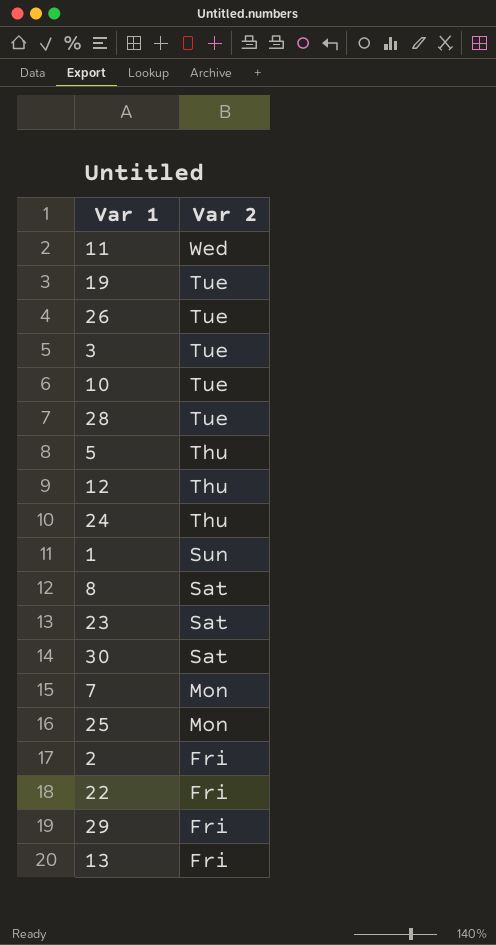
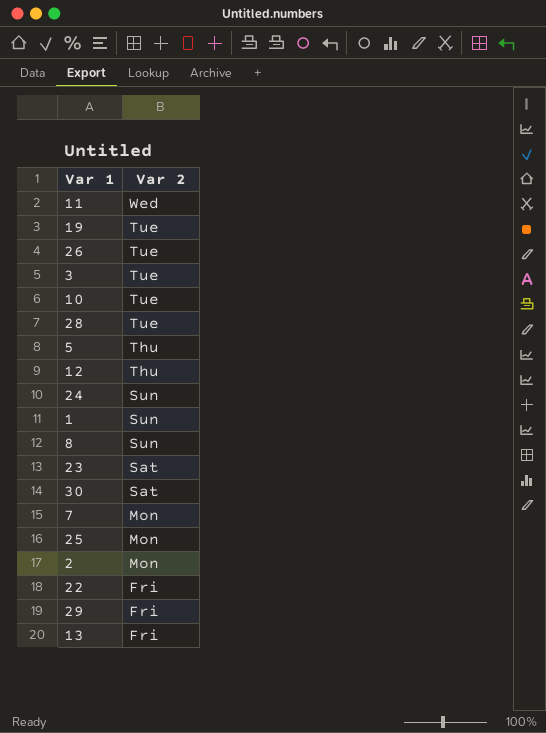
24 | Var 2: Thu -> Sun
8 | Var 2: Sat -> Sun
2 | Var 2: Fri -> Mon

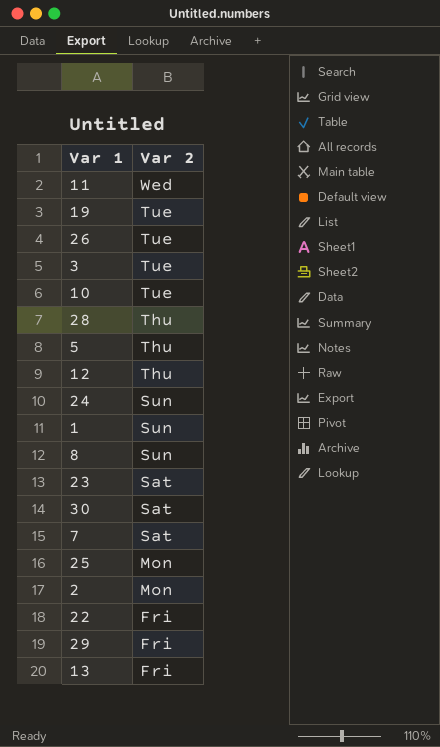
28 | Var 2: Tue -> Thu
7 | Var 2: Mon -> Sat

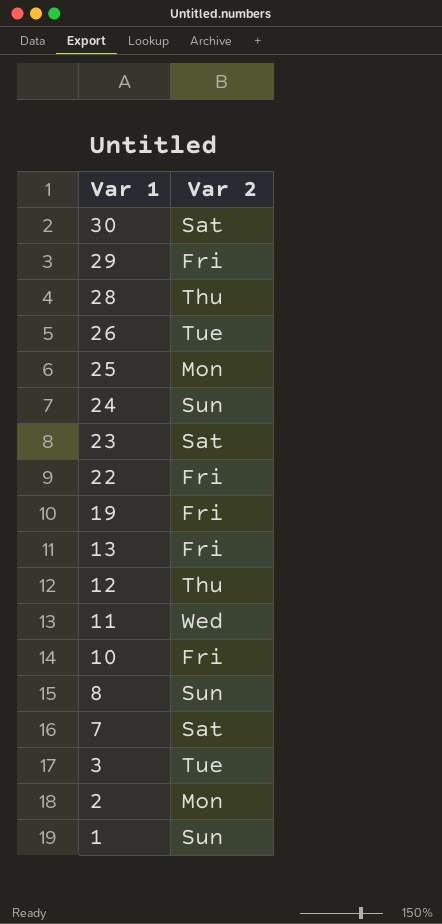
row order: Var 2 descending -> Var 1 descending
row 5: Thu -> none
19 | Var 2: Tue -> Fri
10 | Var 2: Tue -> Fri

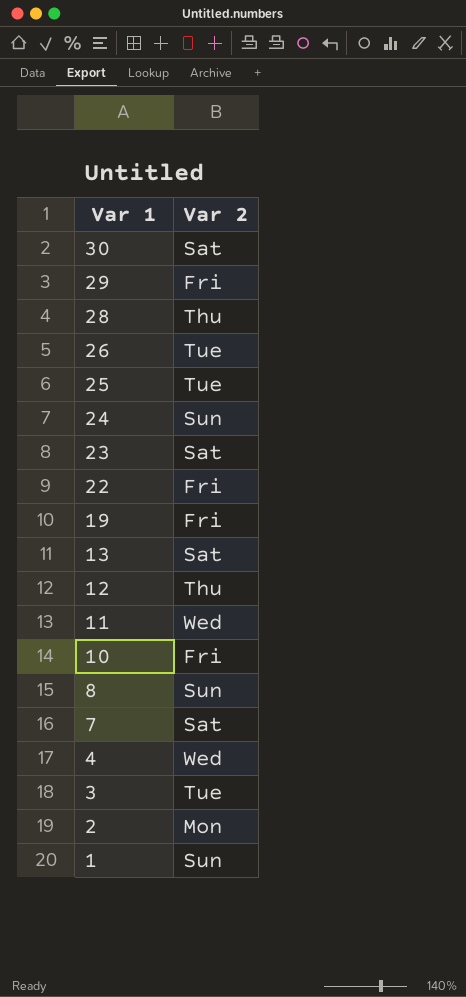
25 | Var 2: Mon -> Tue
13 | Var 2: Fri -> Sat
row 4: none -> Wed

